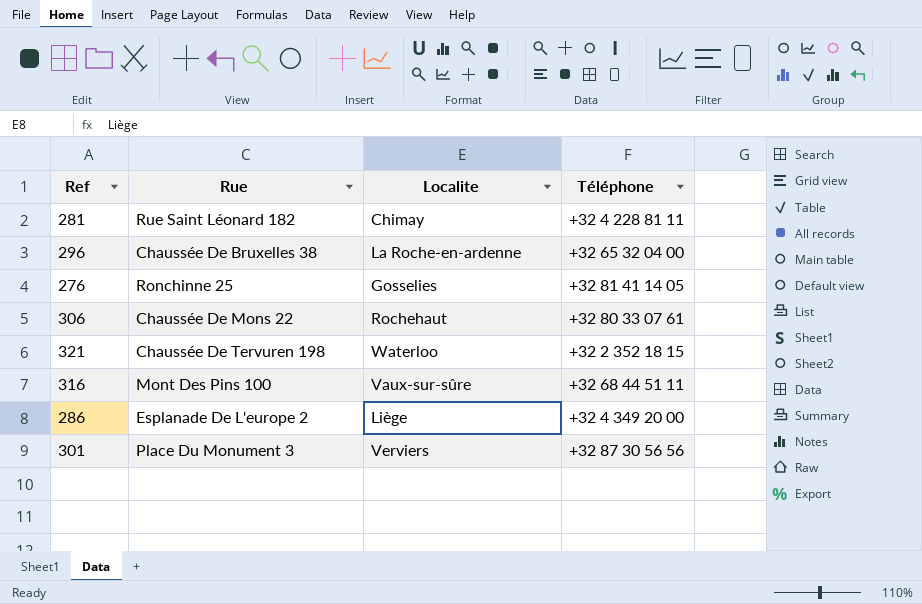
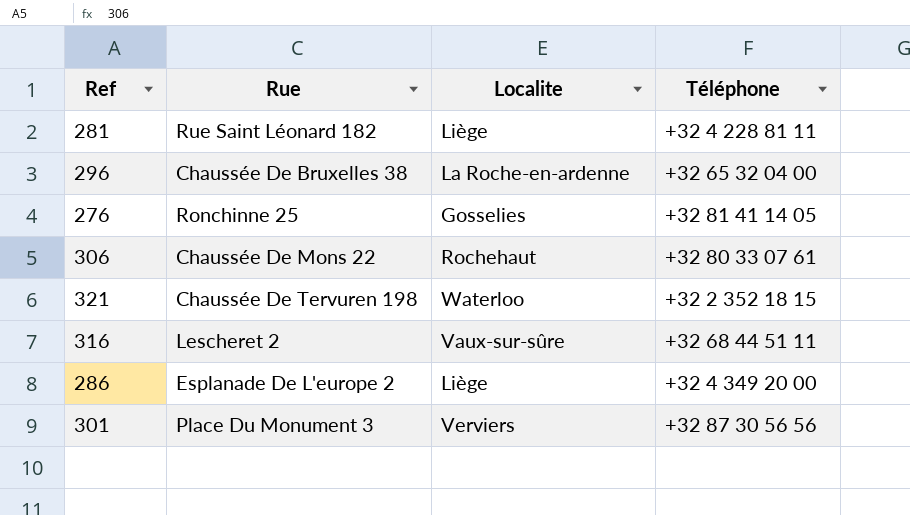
281 | Localite: Chimay -> Liège
316 | Rue: Mont Des Pins 100 -> Lescheret 2

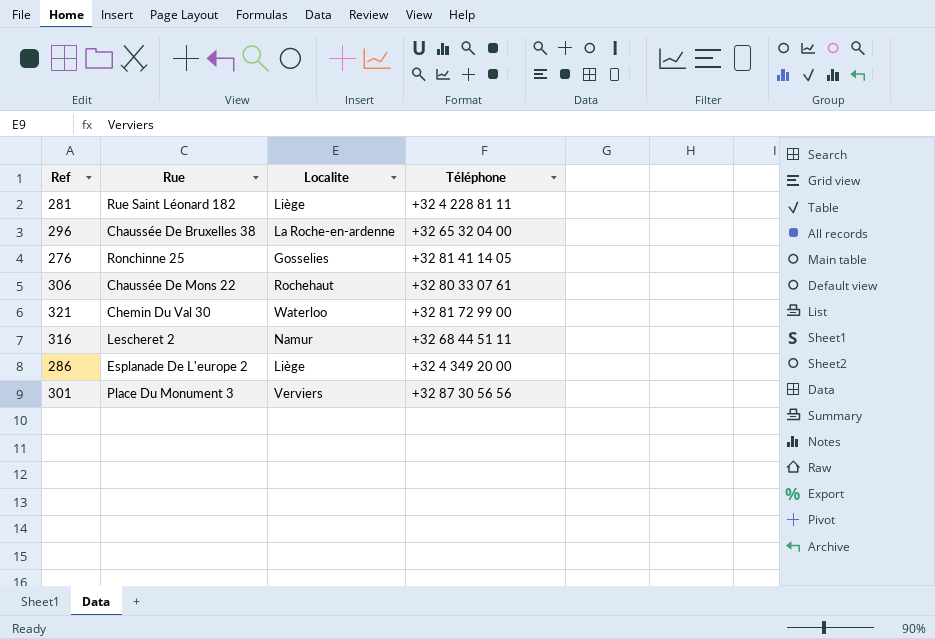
321 | Rue: Chaussée De Tervuren 198 -> Chemin Du Val 30
321 | Téléphone: +32 2 352 18 15 -> +32 81 72 99 00
316 | Localite: Vaux-sur-sûre -> Namur

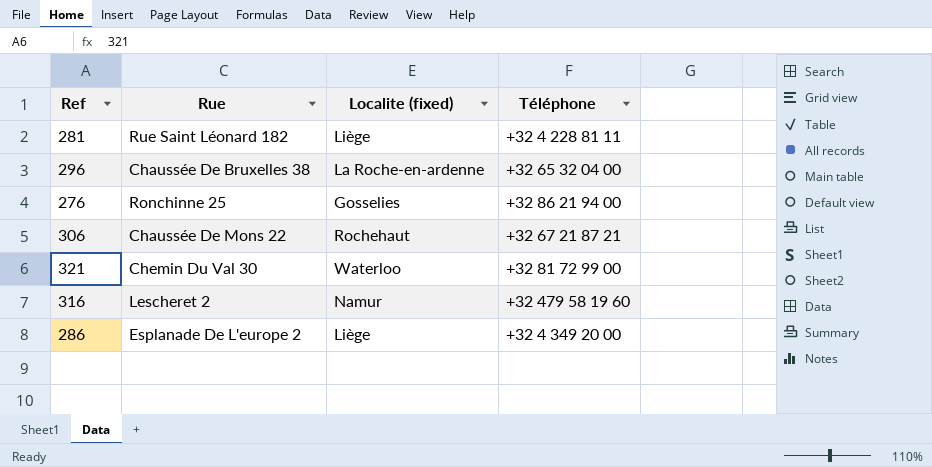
column name: Localite -> Localite (fixed)
row 301: Place Du Monument 3 | Verviers | +32 87 30 56 56 -> none
276 | Téléphone: +32 81 41 14 05 -> +32 86 21 94 00
306 | Téléphone: +32 80 33 07 61 -> +32 67 21 87 21
316 | Téléphone: +32 68 44 51 11 -> +32 479 58 19 60

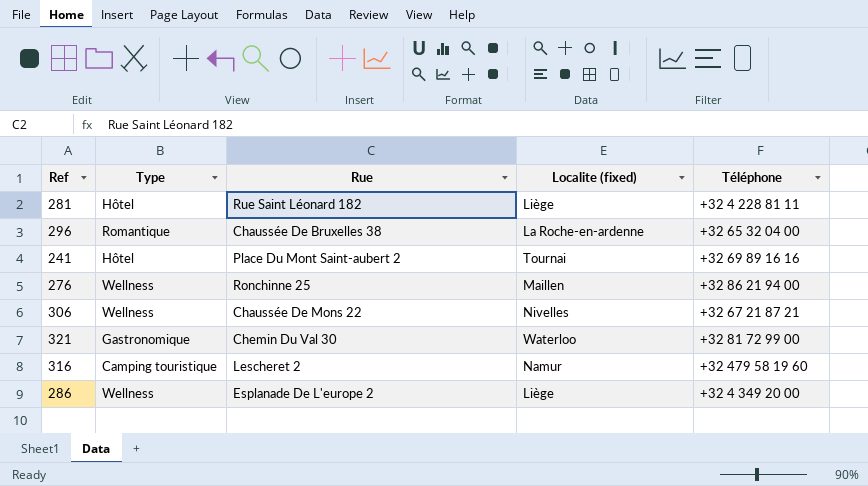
column Type | position: none -> 2
row 241: none -> Hôtel | Place Du Mont Saint-aubert 2 | Tournai | +32 69 89 16 16
276 | Localite (fixed): Gosselies -> Maillen
306 | Localite (fixed): Rochehaut -> Nivelles

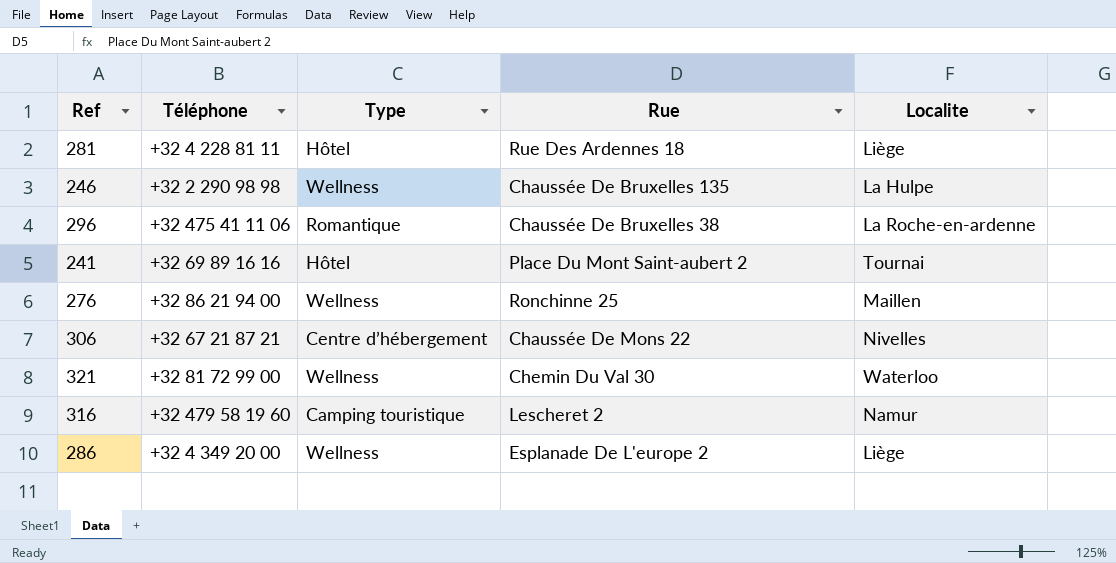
column Téléphone | position: 5 -> 2
column name: Localite (fixed) -> Localite
281 | Rue: Rue Saint Léonard 182 -> Rue Des Ardennes 18
row 246: none -> +32 2 290 98 98 | Wellness | Chaussée De Bruxelles 135 | La Hulpe
296 | Téléphone: +32 65 32 04 00 -> +32 475 41 11 06
306 | Type: Wellness -> Centre d’hébergement
321 | Type: Gastronomique -> Wellness

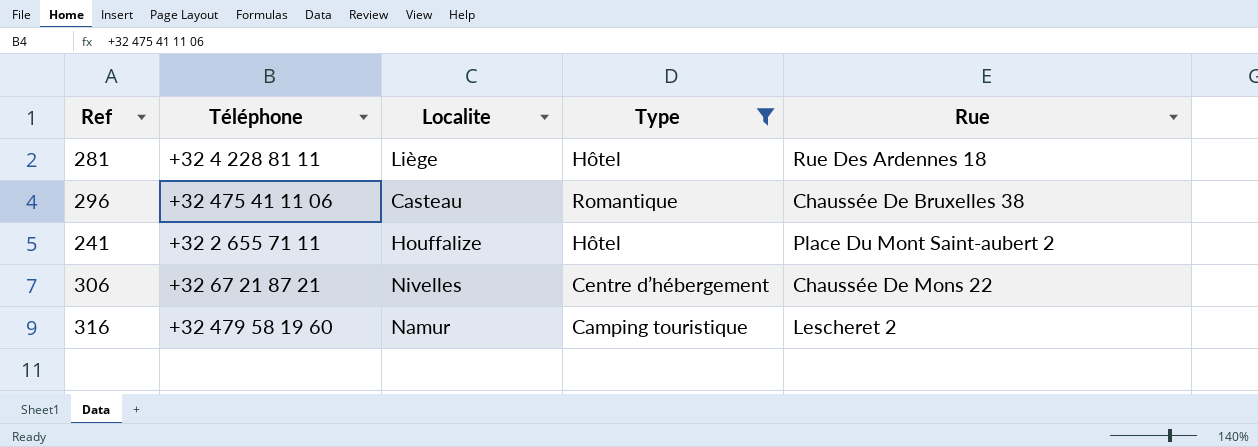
filter: none -> Type != Wellness
column Localite | position: 5 -> 3
296 | Localite: La Roche-en-ardenne -> Casteau
241 | Téléphone: +32 69 89 16 16 -> +32 2 655 71 11
241 | Localite: Tournai -> Houffalize

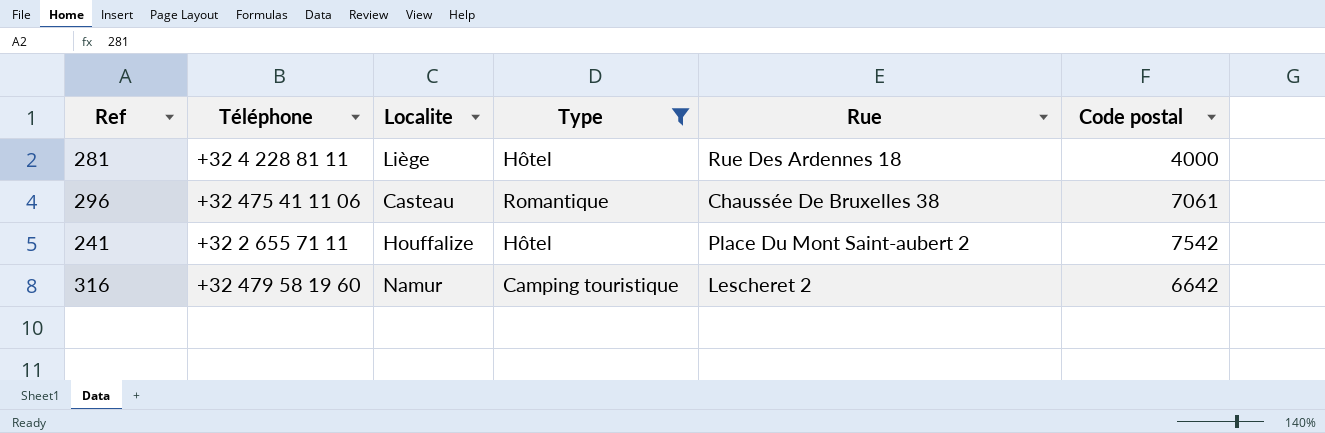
column Code postal | position: none -> 6
row 306: +32 67 21 87 21 | Nivelles | Centre d’hébergement | Chaussée De Mons 22 -> none

